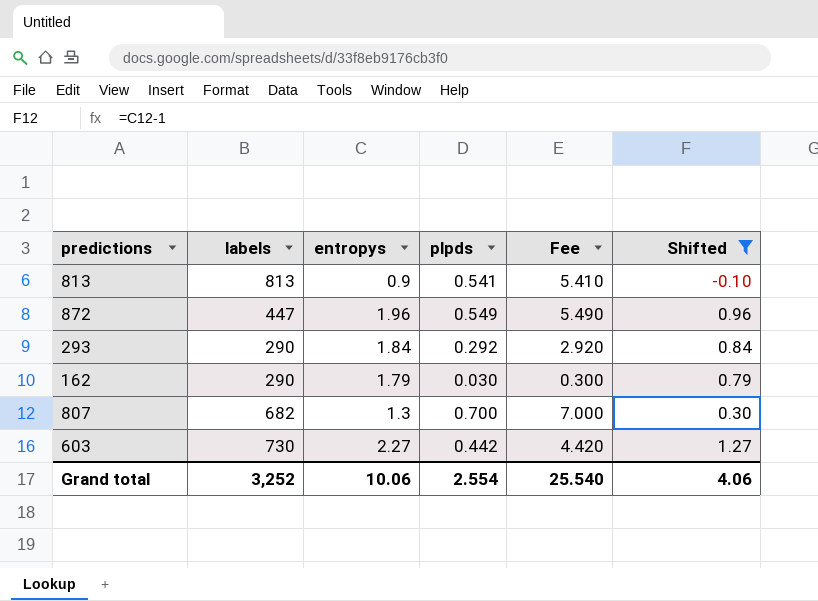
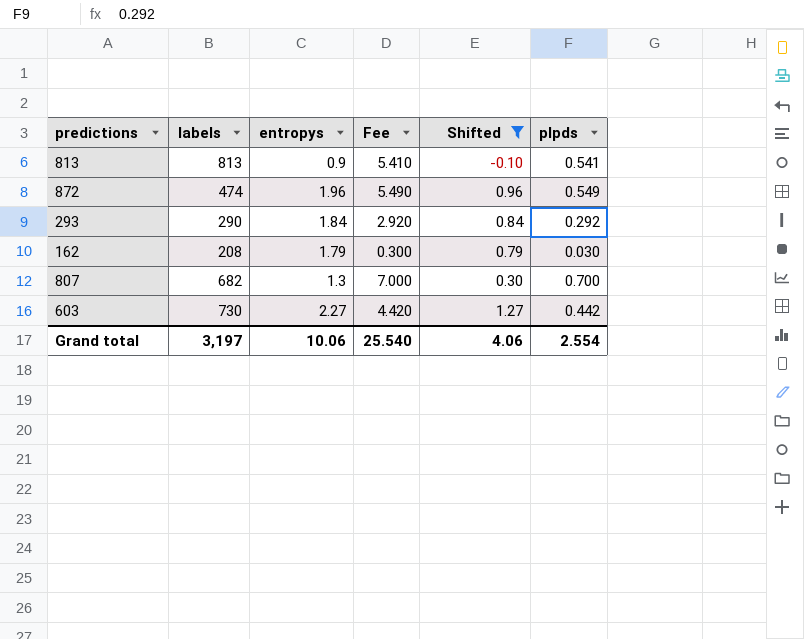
column plpds | position: 4 -> 6
872 | labels: 447 -> 474
162 | labels: 290 -> 208
Grand total | labels: 3,252 -> 3,197

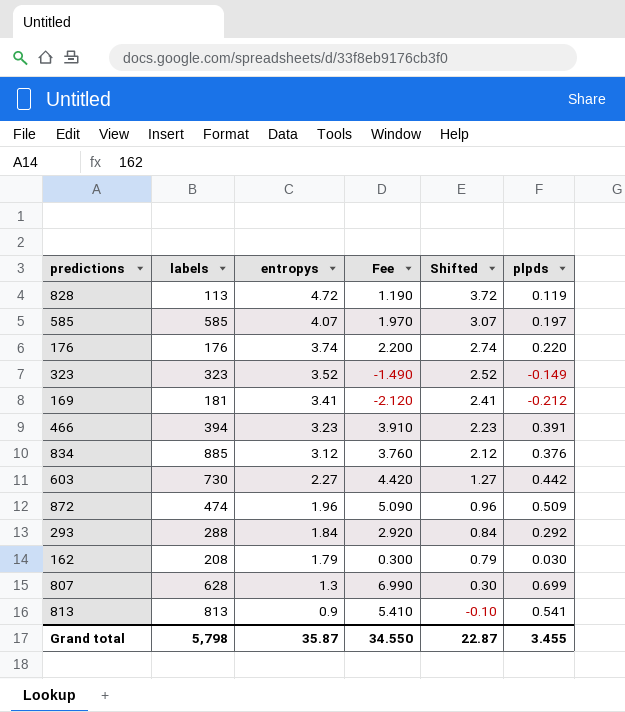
filter: Shifted <= 1.27 -> none
row order: none -> entropys descending
872 | Fee: 5.490 -> 5.090
872 | plpds: 0.549 -> 0.509
293 | labels: 290 -> 288
807 | labels: 682 -> 628
807 | Fee: 7.000 -> 6.990
807 | plpds: 0.700 -> 0.699
Grand total | labels: 3,197 -> 5,798
Grand total | entropys: 10.06 -> 35.87
Grand total | Fee: 25.540 -> 34.550
Grand total | Shifted: 4.06 -> 22.87
Grand total | plpds: 2.554 -> 3.455

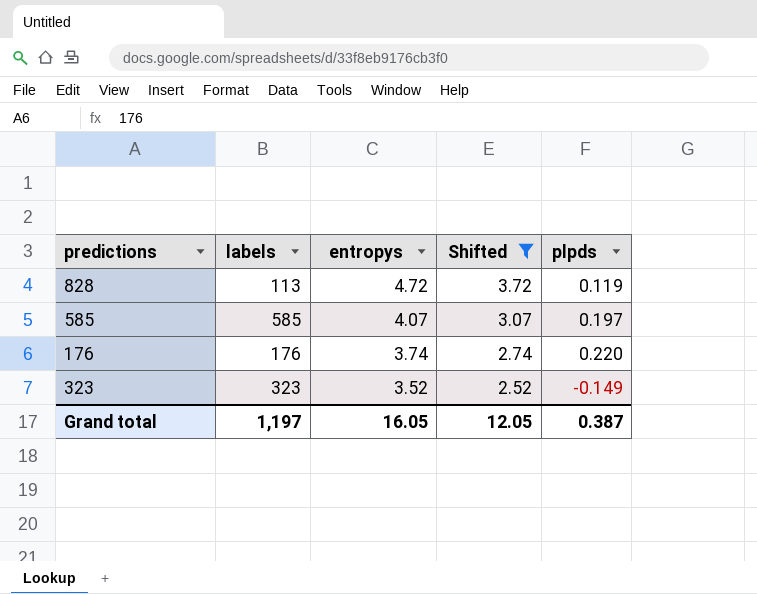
filter: none -> Shifted >= 2.52
column Fee | formula: [plpds] * 10 -> none
Grand total | labels: 5,798 -> 1,197
Grand total | entropys: 35.87 -> 16.05
Grand total | Shifted: 22.87 -> 12.05
Grand total | plpds: 3.455 -> 0.387

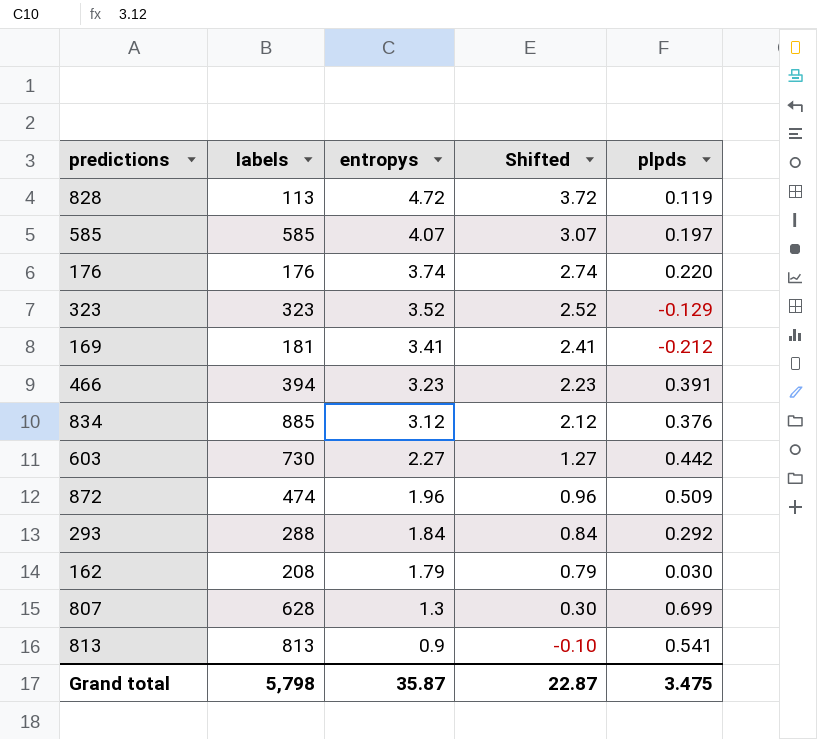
filter: Shifted >= 2.52 -> none
323 | plpds: -0.149 -> -0.129
Grand total | labels: 1,197 -> 5,798
Grand total | entropys: 16.05 -> 35.87
Grand total | Shifted: 12.05 -> 22.87
Grand total | plpds: 0.387 -> 3.475

